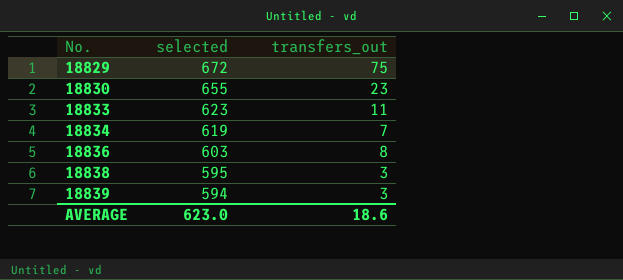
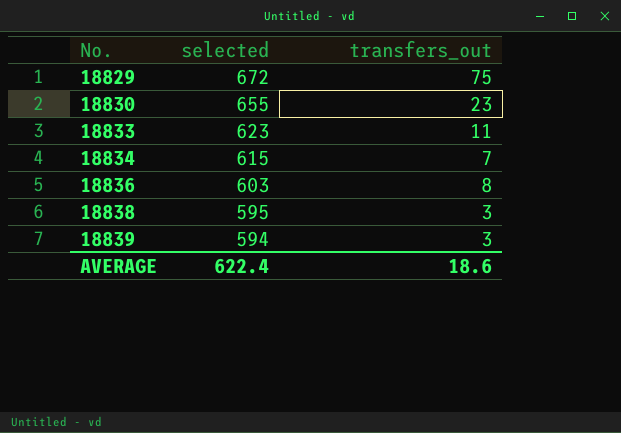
18834 | selected: 619 -> 615
AVERAGE | selected: 623.0 -> 622.4

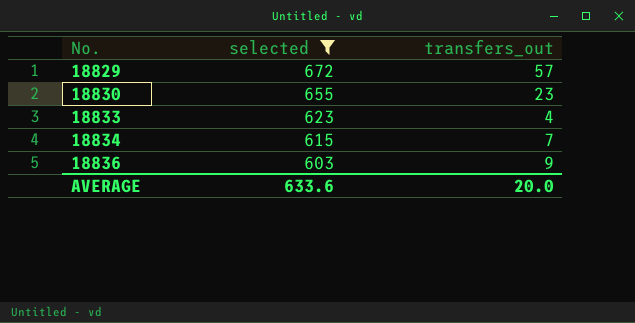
filter: none -> selected >= 603
18829 | transfers_out: 75 -> 57
18833 | transfers_out: 11 -> 4
18836 | transfers_out: 8 -> 9
AVERAGE | selected: 622.4 -> 633.6
AVERAGE | transfers_out: 18.6 -> 20.0

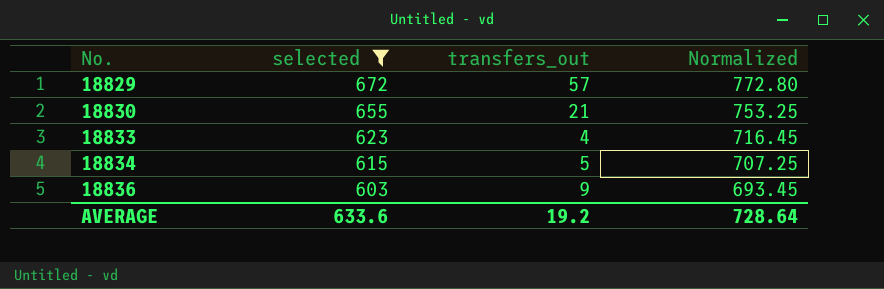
column Normalized | formula: none -> [selected] * 1.15
18830 | transfers_out: 23 -> 21
18834 | transfers_out: 7 -> 5
AVERAGE | transfers_out: 20.0 -> 19.2

